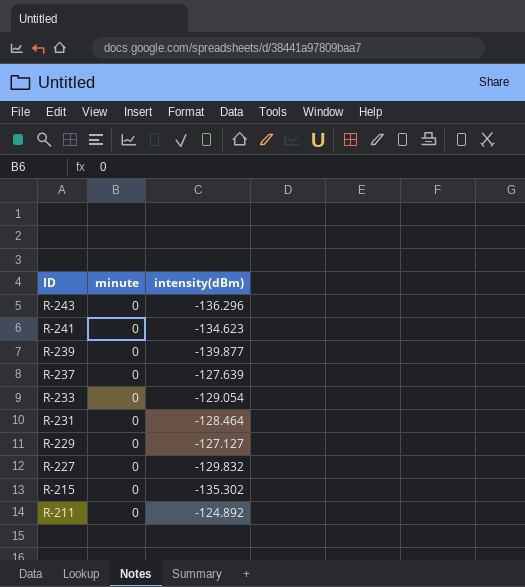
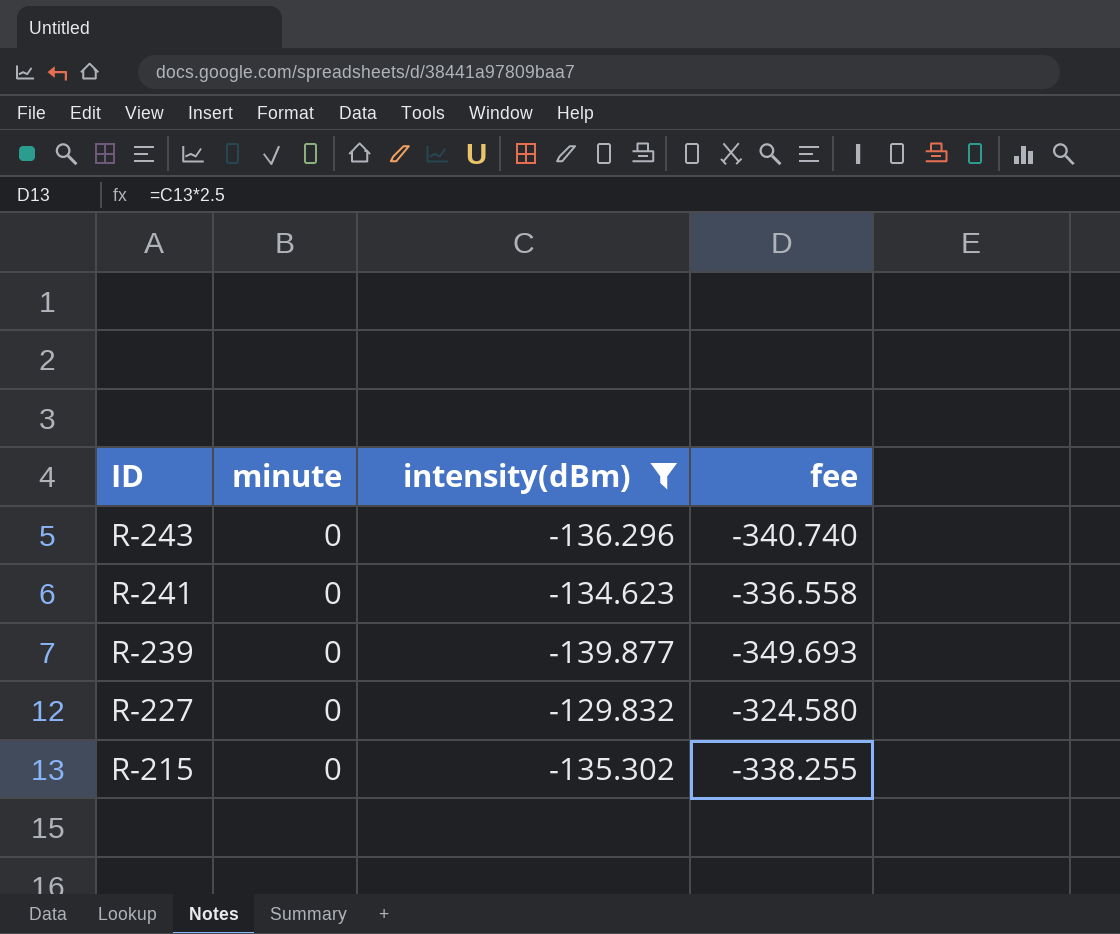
filter: none -> intensity(dBm) <= -129.832
column fee | formula: none -> [intensity(dBm)] * 2.5

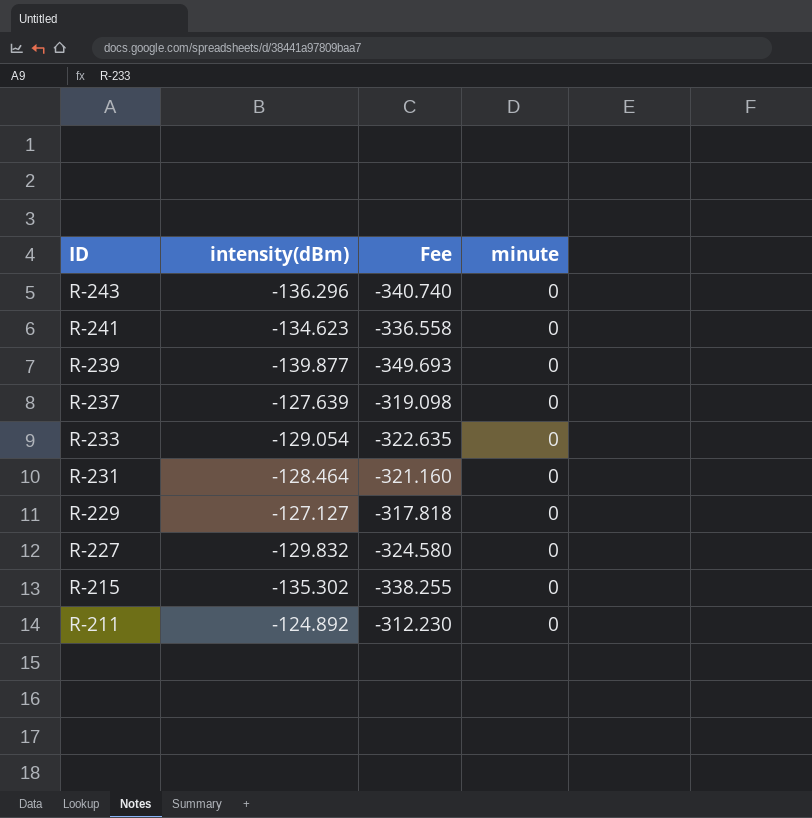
filter: intensity(dBm) <= -129.832 -> none
column name: fee -> Fee
column minute | position: 2 -> 4

